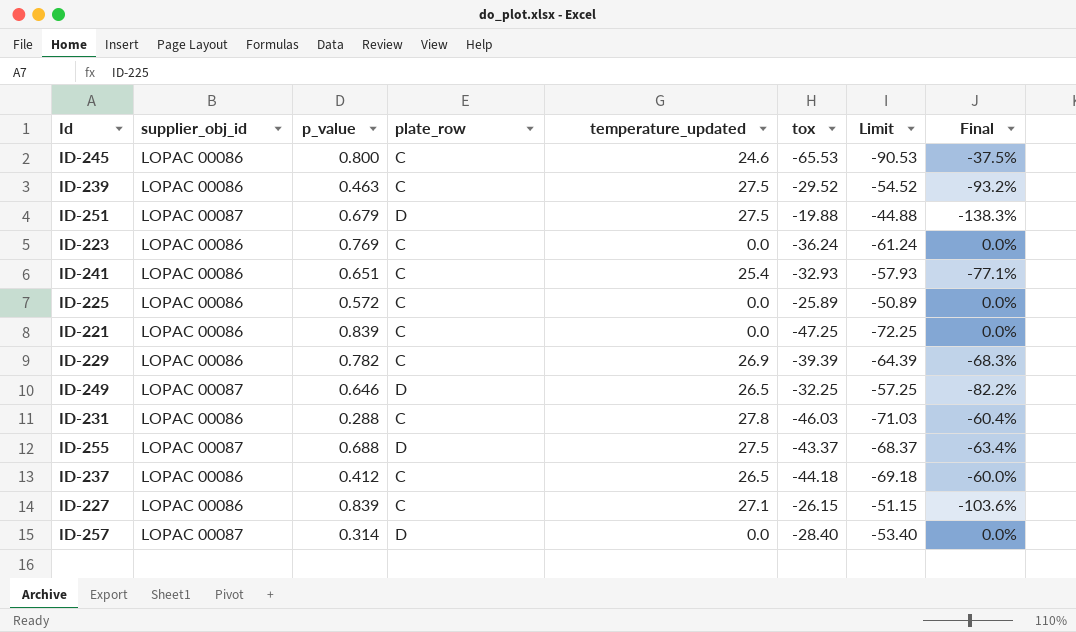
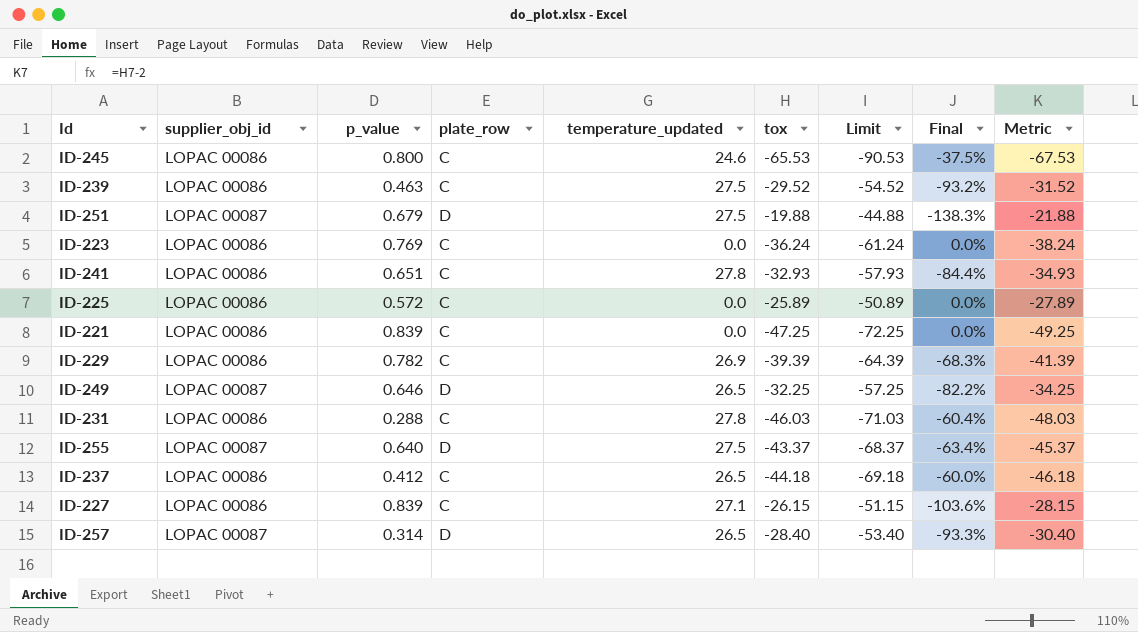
column Metric | formula: none -> [tox] - 2
ID-241 | temperature_updated: 25.4 -> 27.8
ID-241 | Final: -77.1% -> -84.4%
ID-255 | p_value: 0.688 -> 0.640
ID-257 | temperature_updated: 0.0 -> 26.5
ID-257 | Final: 0.0% -> -93.3%

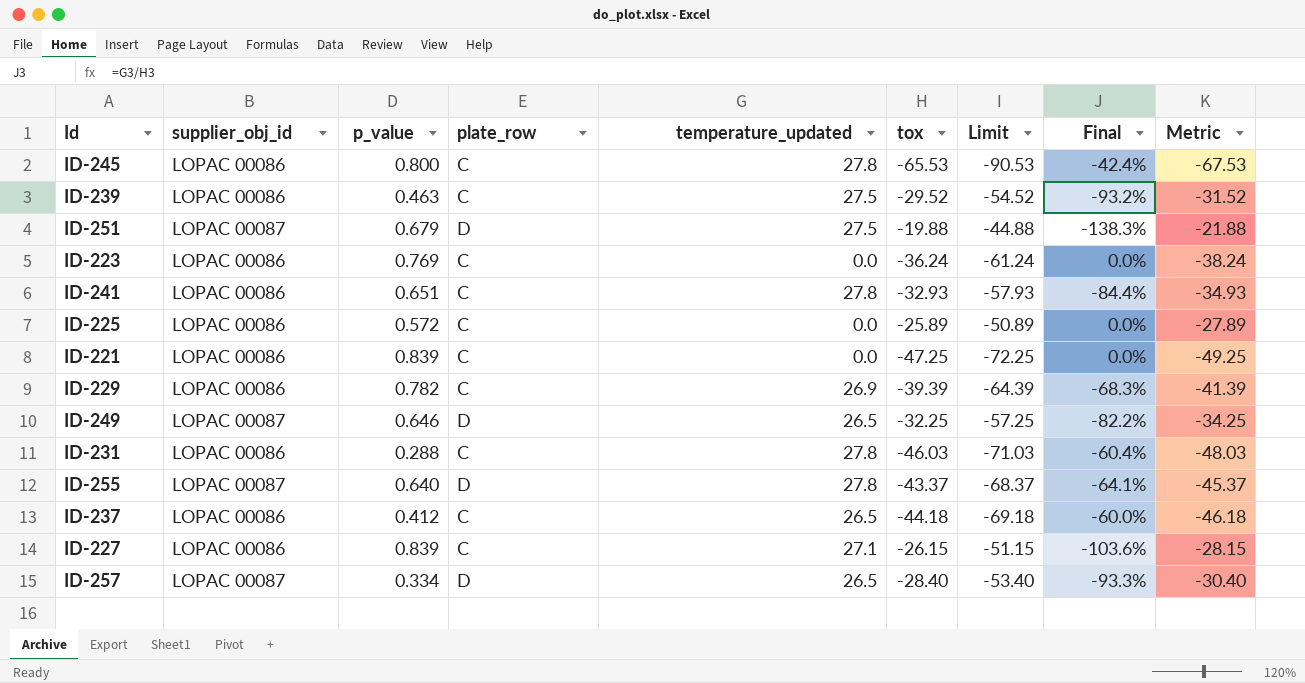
ID-245 | temperature_updated: 24.6 -> 27.8
ID-245 | Final: -37.5% -> -42.4%
ID-255 | temperature_updated: 27.5 -> 27.8
ID-255 | Final: -63.4% -> -64.1%
ID-257 | p_value: 0.314 -> 0.334

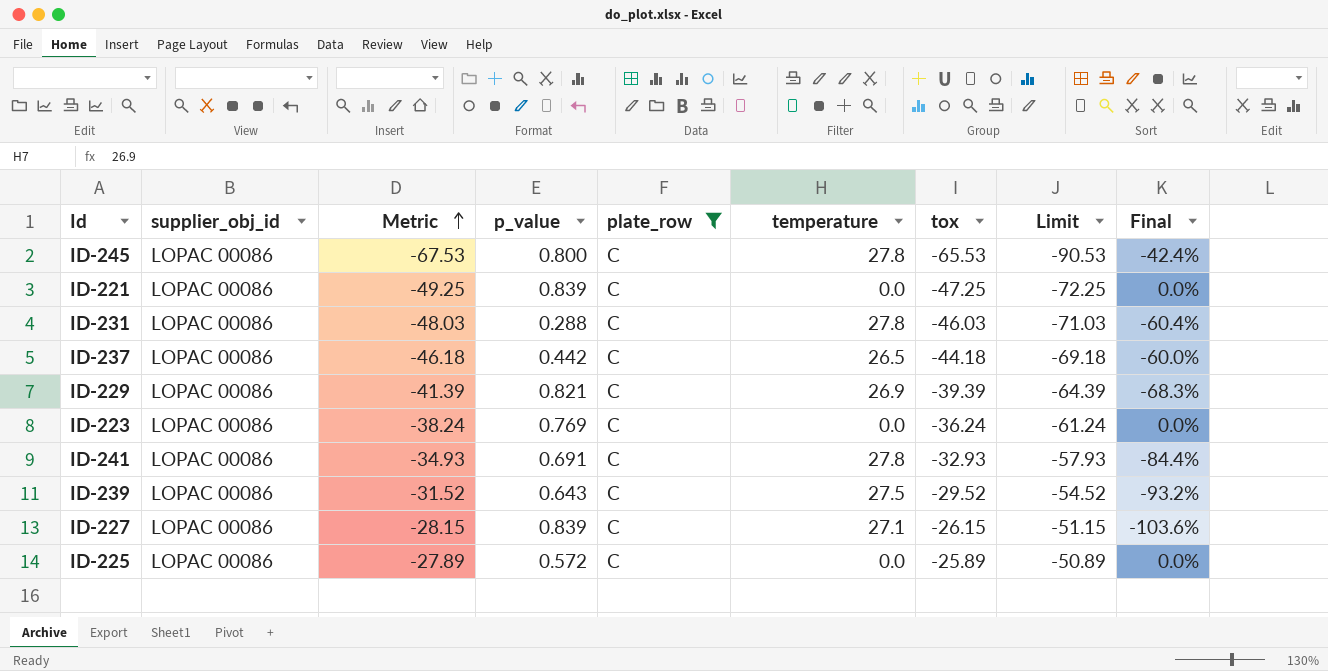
filter: none -> plate_row = C
row order: none -> Metric ascending
column Metric | position: 9 -> 3
column name: temperature_updated -> temperature
ID-237 | p_value: 0.412 -> 0.442
ID-229 | p_value: 0.782 -> 0.821
ID-241 | p_value: 0.651 -> 0.691
ID-239 | p_value: 0.463 -> 0.643

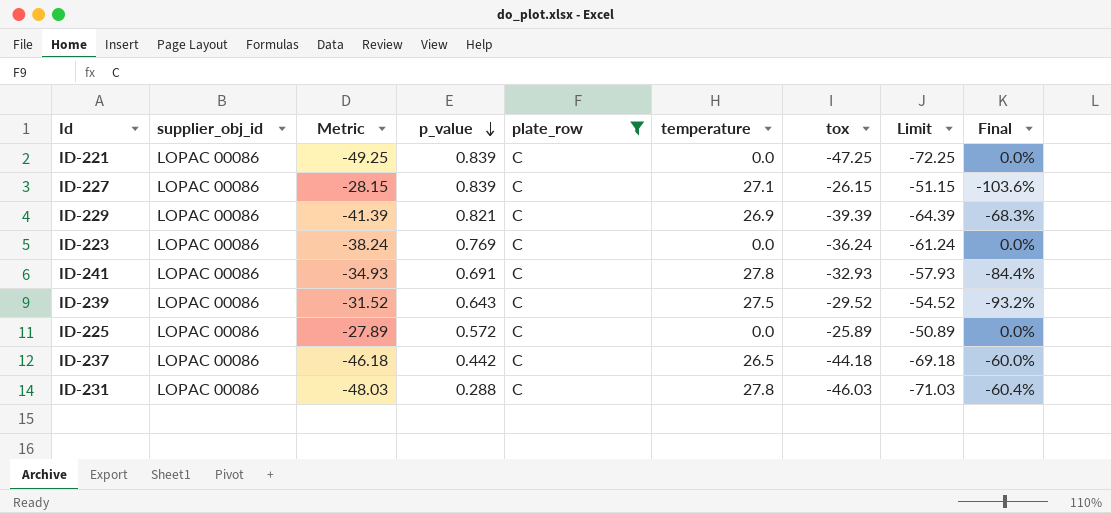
row order: Metric ascending -> p_value descending
row ID-245: LOPAC 00086 | -67.53 | 0.800 | C | 27.8 | -65.53 | -90.53 | -42.4% -> none

